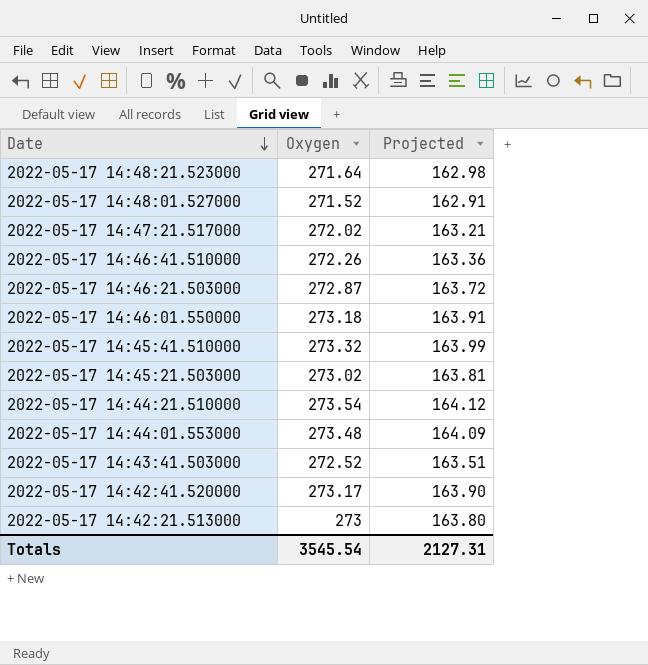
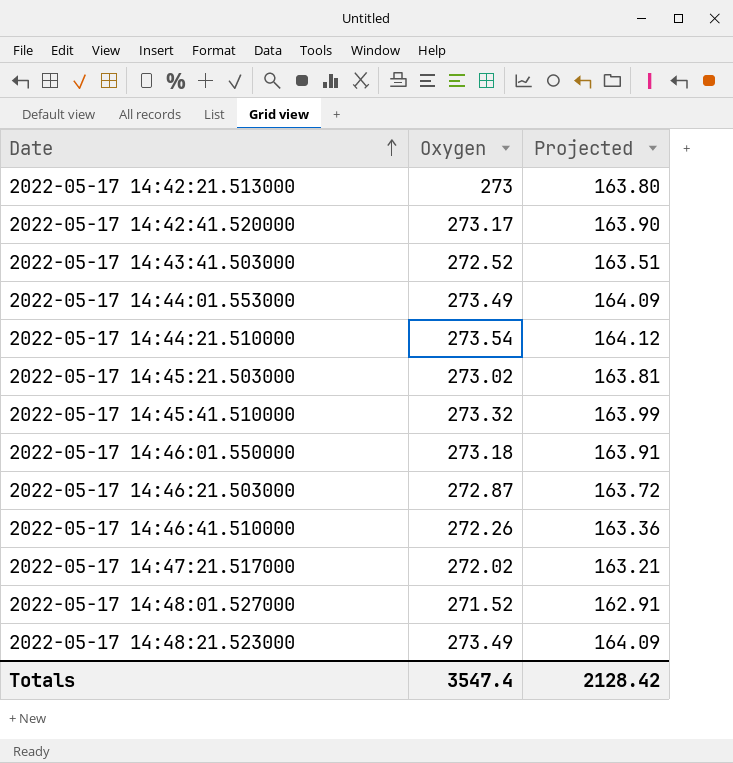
row order: Date descending -> Date ascending
2022-05-17 14:44:01.553000 | Oxygen: 273.48 -> 273.49
2022-05-17 14:48:21.523000 | Oxygen: 271.64 -> 273.49
2022-05-17 14:48:21.523000 | Projected: 162.98 -> 164.09
Totals | Oxygen: 3545.54 -> 3547.4
Totals | Projected: 2127.31 -> 2128.42

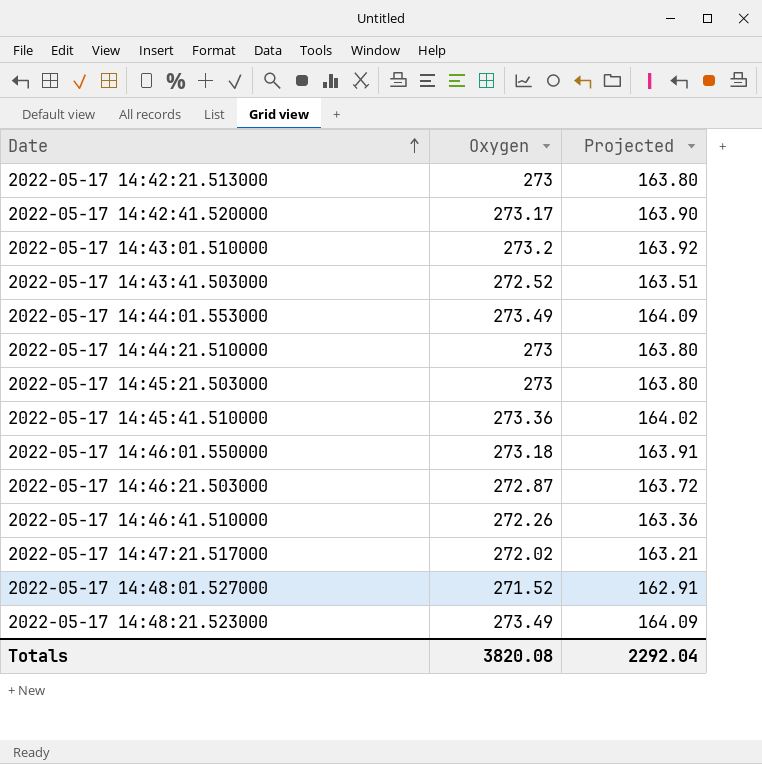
row 2022-05-17 14:43:01.510000: none -> 273.2 | 163.92
2022-05-17 14:44:21.510000 | Oxygen: 273.54 -> 273
2022-05-17 14:44:21.510000 | Projected: 164.12 -> 163.80
2022-05-17 14:45:21.503000 | Oxygen: 273.02 -> 273
2022-05-17 14:45:21.503000 | Projected: 163.81 -> 163.80
2022-05-17 14:45:41.510000 | Oxygen: 273.32 -> 273.36
2022-05-17 14:45:41.510000 | Projected: 163.99 -> 164.02
Totals | Oxygen: 3547.4 -> 3820.08
Totals | Projected: 2128.42 -> 2292.04

